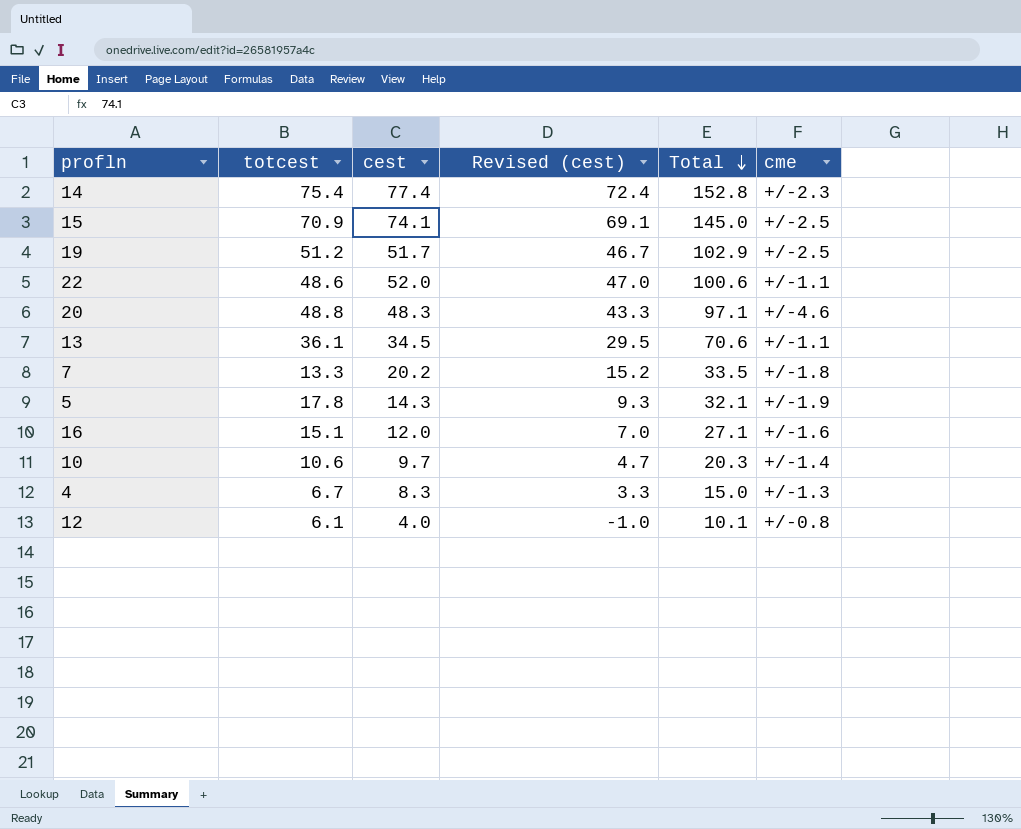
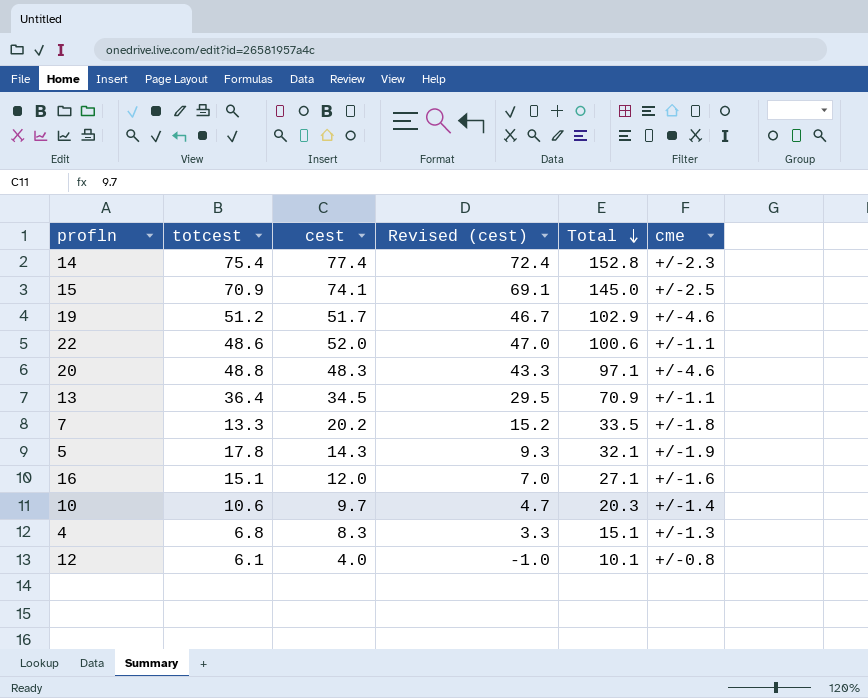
19 | cme: +/-2.5 -> +/-4.6
13 | totcest: 36.1 -> 36.4
13 | Total: 70.6 -> 70.9
4 | totcest: 6.7 -> 6.8
4 | Total: 15.0 -> 15.1

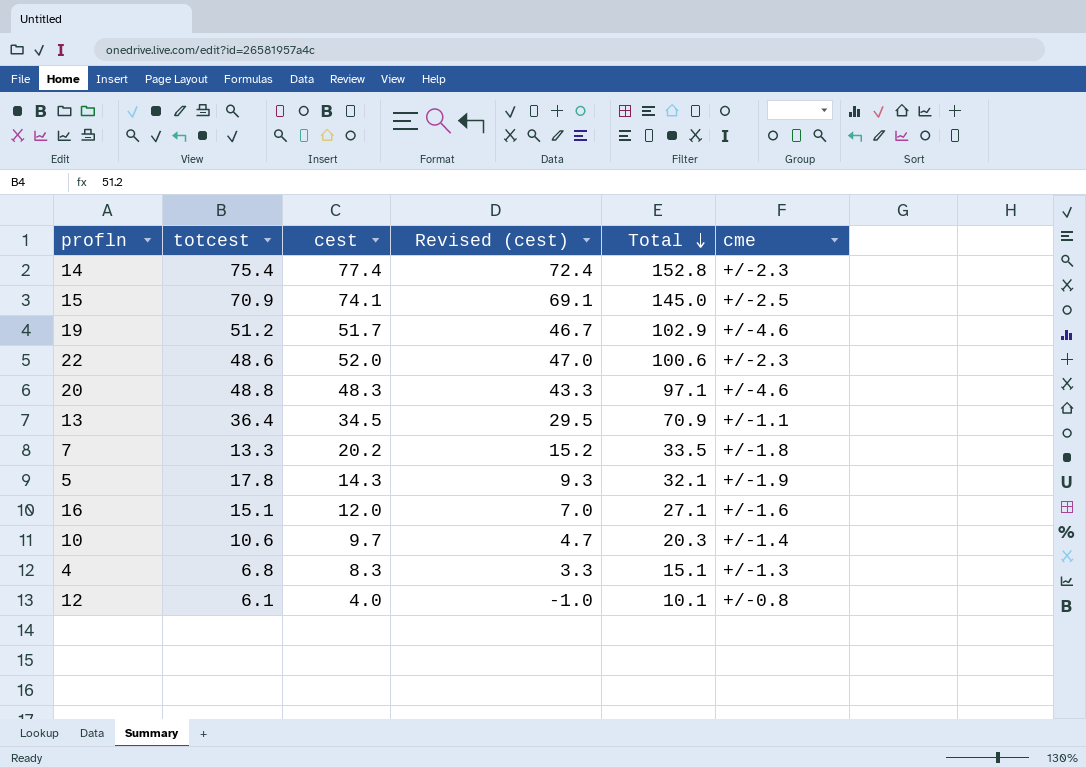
22 | cme: +/-1.1 -> +/-2.3

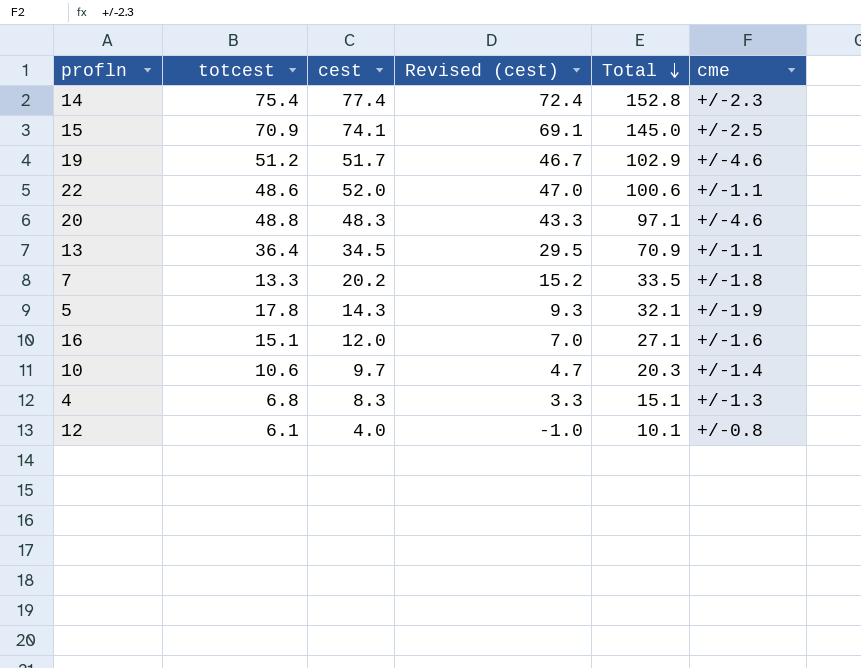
22 | cme: +/-2.3 -> +/-1.1

